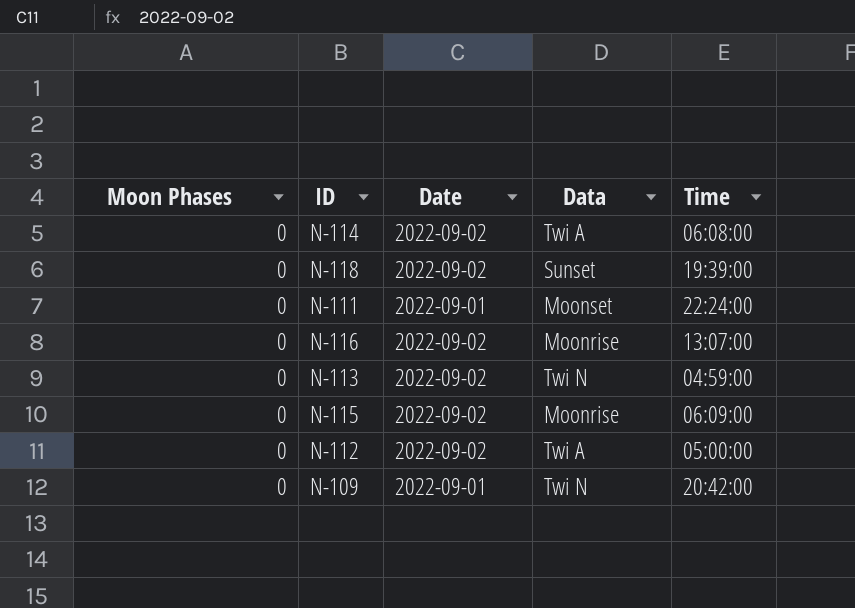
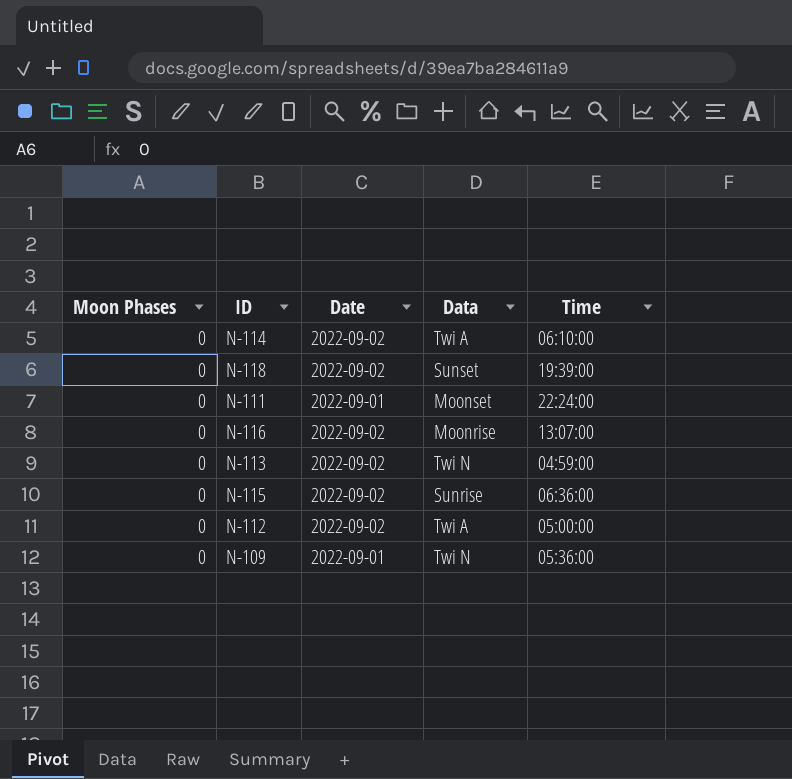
N-114 | Time: 06:08:00 -> 06:10:00
N-115 | Data: Moonrise -> Sunrise
N-115 | Time: 06:09:00 -> 06:36:00
N-109 | Time: 20:42:00 -> 05:36:00

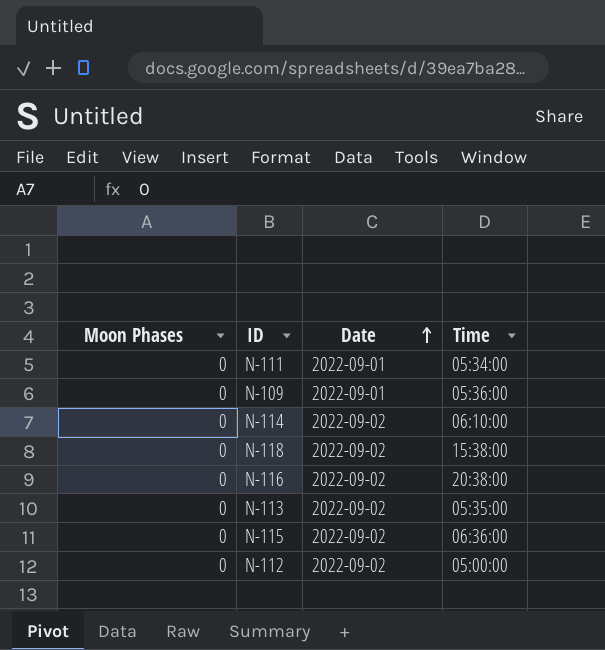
row order: none -> Date ascending
column Data | position: 4 -> none
N-111 | Time: 22:24:00 -> 05:34:00
N-118 | Time: 19:39:00 -> 15:38:00
N-116 | Time: 13:07:00 -> 20:38:00
N-113 | Time: 04:59:00 -> 05:35:00

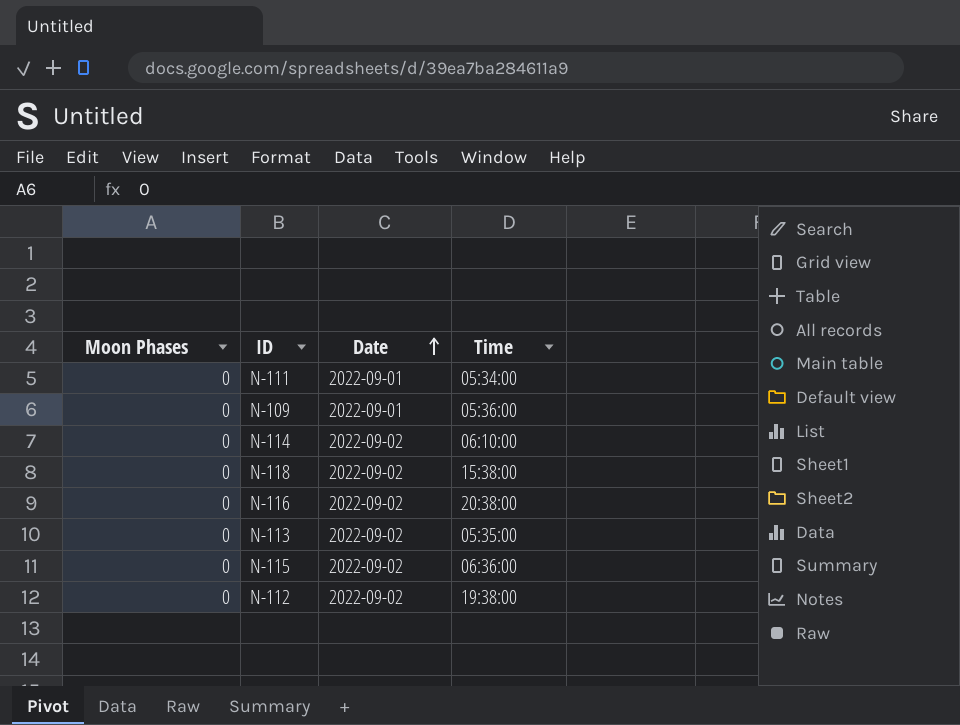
N-112 | Time: 05:00:00 -> 19:38:00

